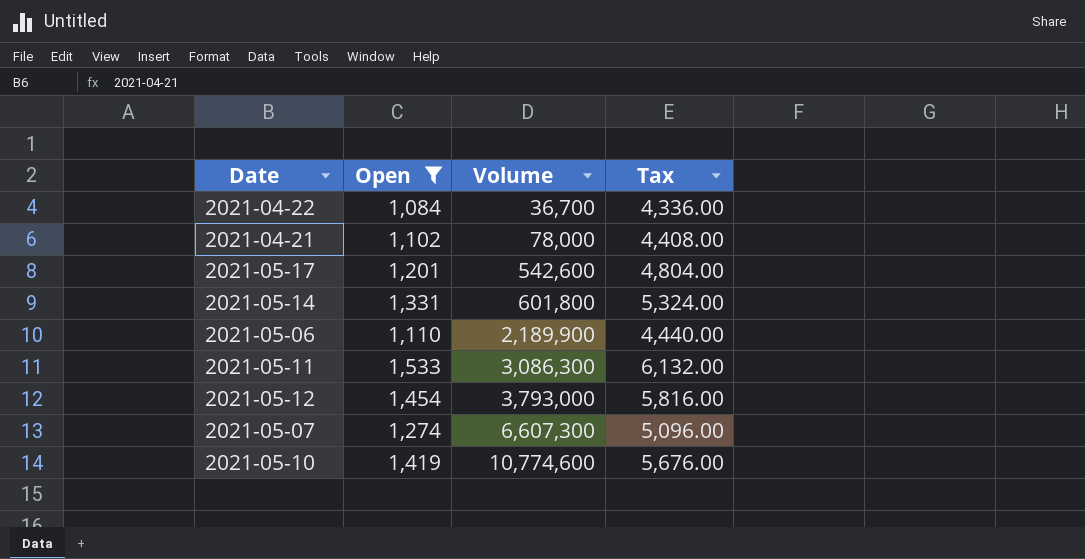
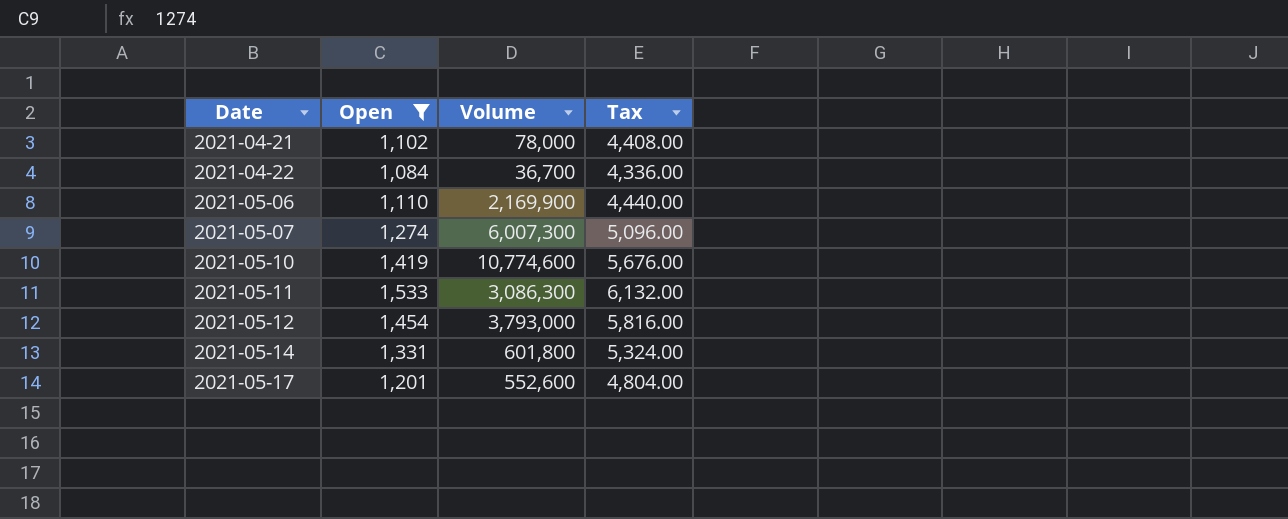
row order: Volume ascending -> Date ascending
2021-05-06 | Volume: 2,189,900 -> 2,169,900
2021-05-07 | Volume: 6,607,300 -> 6,007,300
2021-05-17 | Volume: 542,600 -> 552,600

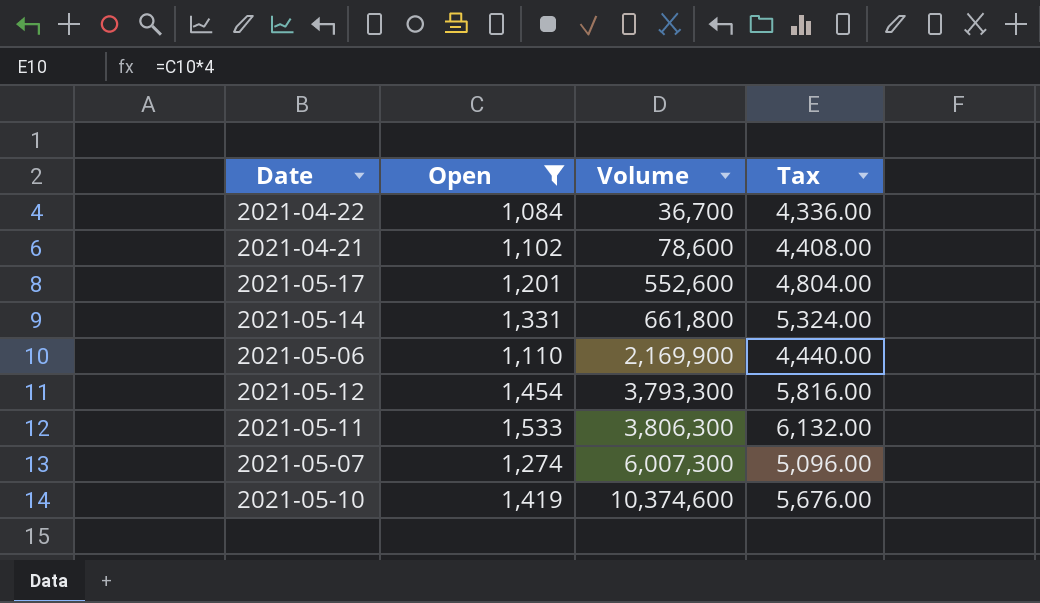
row order: Date ascending -> Volume ascending
2021-04-21 | Volume: 78,000 -> 78,600
2021-05-14 | Volume: 601,800 -> 661,800
2021-05-12 | Volume: 3,793,000 -> 3,793,300
2021-05-11 | Volume: 3,086,300 -> 3,806,300
2021-05-10 | Volume: 10,774,600 -> 10,374,600

